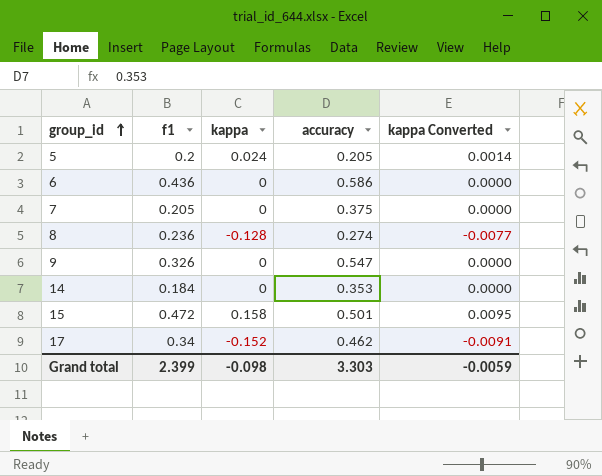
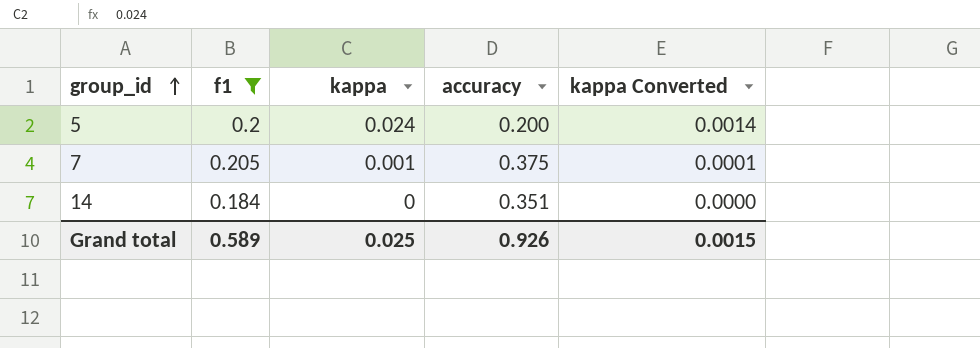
filter: none -> f1 <= 0.205
5 | accuracy: 0.205 -> 0.200
7 | kappa: 0 -> 0.001
7 | kappa Converted: 0.0000 -> 0.0001
14 | accuracy: 0.353 -> 0.351
Grand total | f1: 2.399 -> 0.589
Grand total | kappa: -0.098 -> 0.025
Grand total | accuracy: 3.303 -> 0.926
Grand total | kappa Converted: -0.0059 -> 0.0015

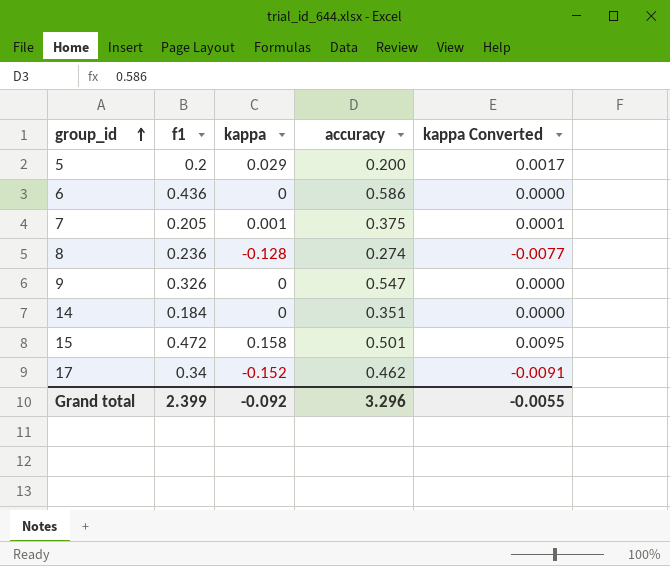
filter: f1 <= 0.205 -> none
5 | kappa: 0.024 -> 0.029
5 | kappa Converted: 0.0014 -> 0.0017
Grand total | f1: 0.589 -> 2.399
Grand total | kappa: 0.025 -> -0.092
Grand total | accuracy: 0.926 -> 3.296
Grand total | kappa Converted: 0.0015 -> -0.0055

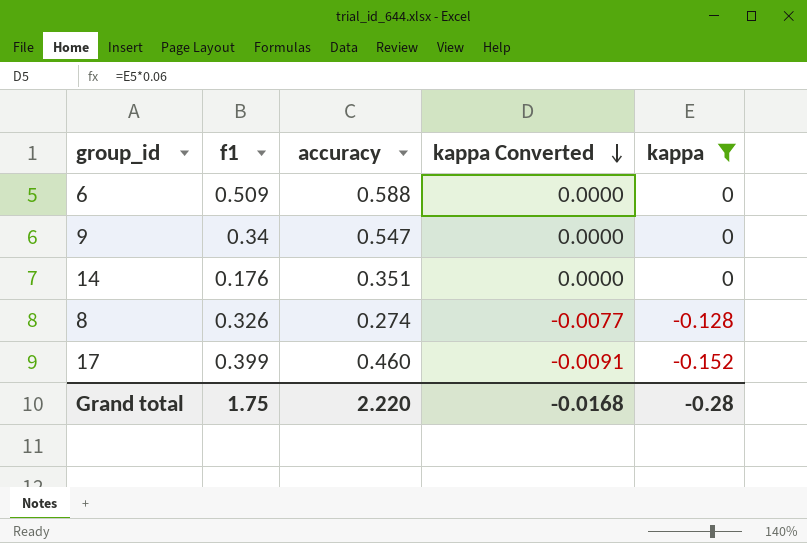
filter: none -> kappa <= 0
row order: group_id ascending -> kappa Converted descending
column kappa | position: 3 -> 5
6 | f1: 0.436 -> 0.509
6 | accuracy: 0.586 -> 0.588
9 | f1: 0.326 -> 0.34
14 | f1: 0.184 -> 0.176
8 | f1: 0.236 -> 0.326
17 | f1: 0.34 -> 0.399
17 | accuracy: 0.462 -> 0.460
Grand total | f1: 2.399 -> 1.75
Grand total | accuracy: 3.296 -> 2.220
Grand total | kappa Converted: -0.0055 -> -0.0168
Grand total | kappa: -0.092 -> -0.28

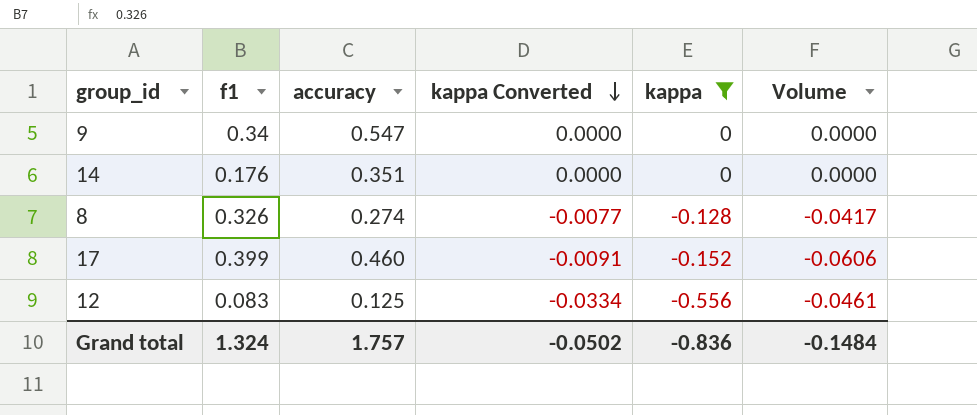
column Volume | formula: none -> [f1] * [kappa]
row 6: 0.509 | 0.588 | 0.0000 | 0 -> none
row 12: none -> 0.083 | 0.125 | -0.0334 | -0.556 | -0.0461
Grand total | f1: 1.75 -> 1.324
Grand total | accuracy: 2.220 -> 1.757
Grand total | kappa Converted: -0.0168 -> -0.0502
Grand total | kappa: -0.28 -> -0.836

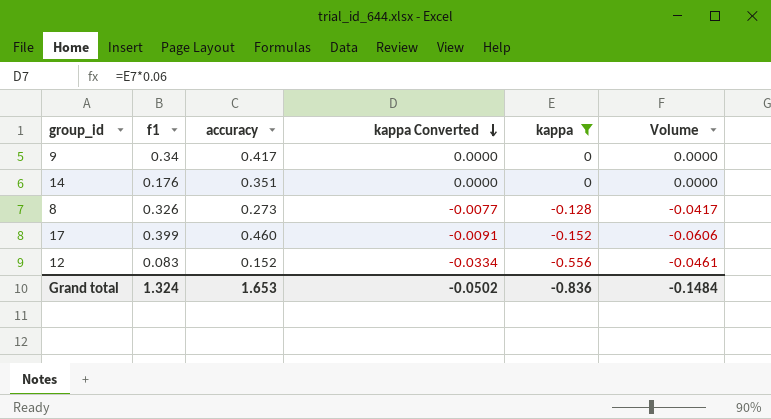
9 | accuracy: 0.547 -> 0.417
8 | accuracy: 0.274 -> 0.273
12 | accuracy: 0.125 -> 0.152
Grand total | accuracy: 1.757 -> 1.653

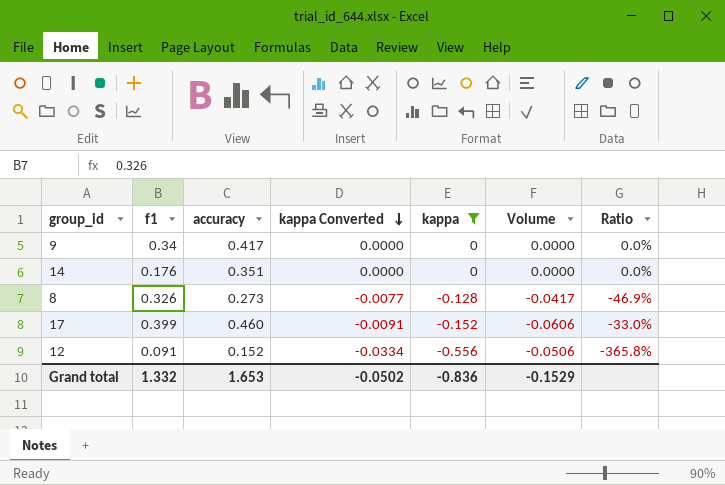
column Ratio | formula: none -> [kappa] / [accuracy]
12 | f1: 0.083 -> 0.091
12 | Volume: -0.0461 -> -0.0506
Grand total | f1: 1.324 -> 1.332
Grand total | Volume: -0.1484 -> -0.1529

